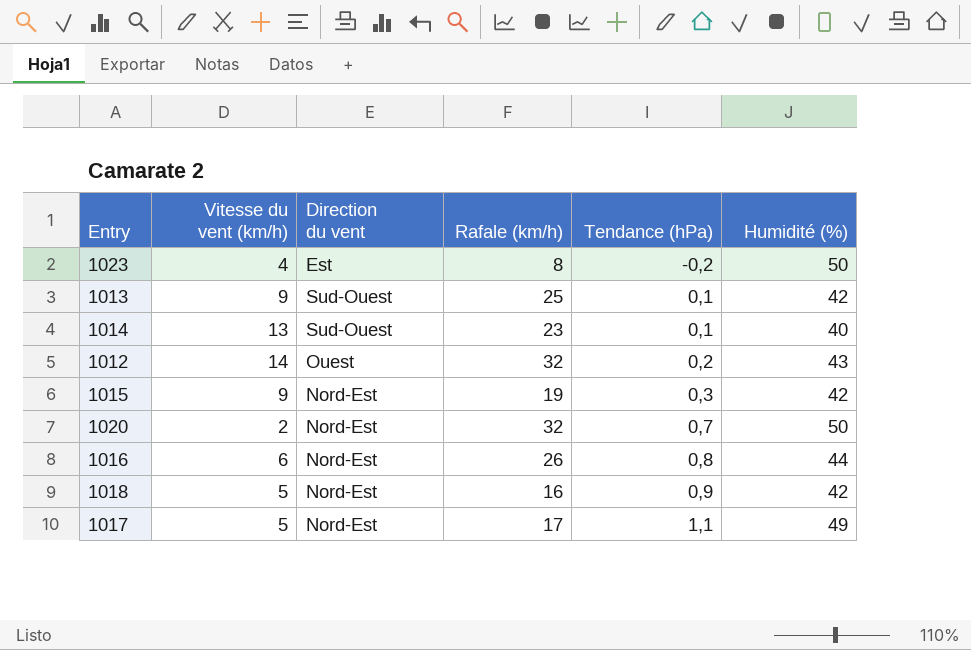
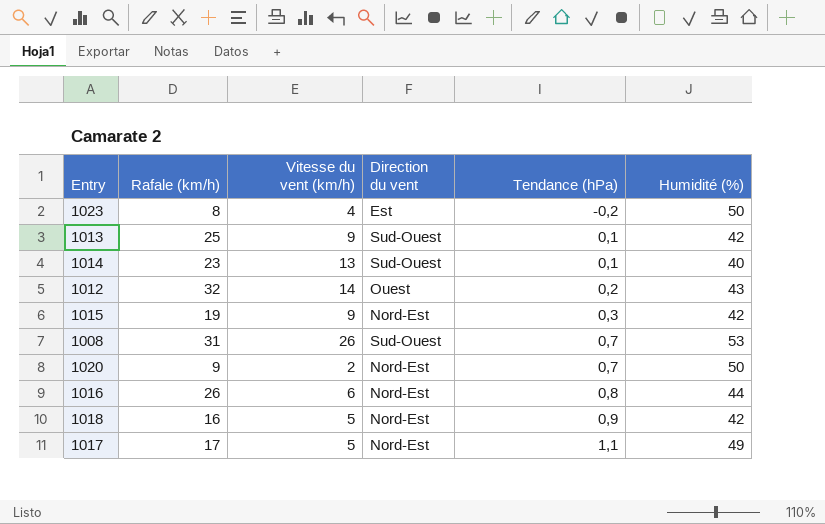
column Rafale (km/h) | position: 4 -> 2
row 1008: none -> 31 | 26 | Sud-Ouest | 0,7 | 53
1020 | Rafale (km/h): 32 -> 9

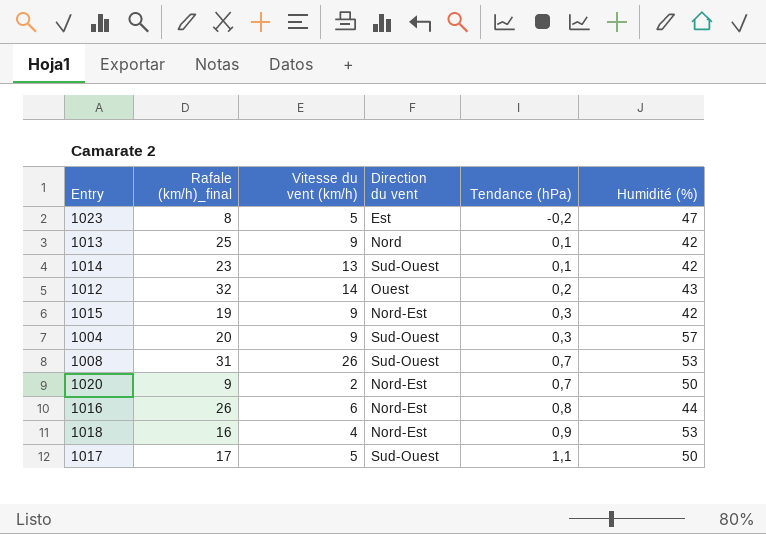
column name: Rafale (km/h) -> Rafale (km/h)_final
1023 | Vitesse du vent (km/h): 4 -> 5
1023 | Humidité (%): 50 -> 47
1013 | Direction du vent: Sud-Ouest -> Nord
1014 | Humidité (%): 40 -> 42
row 1004: none -> 20 | 9 | Sud-Ouest | 0,3 | 57
1018 | Vitesse du vent (km/h): 5 -> 4
1018 | Humidité (%): 42 -> 53
1017 | Direction du vent: Nord-Est -> Sud-Ouest
1017 | Humidité (%): 49 -> 50

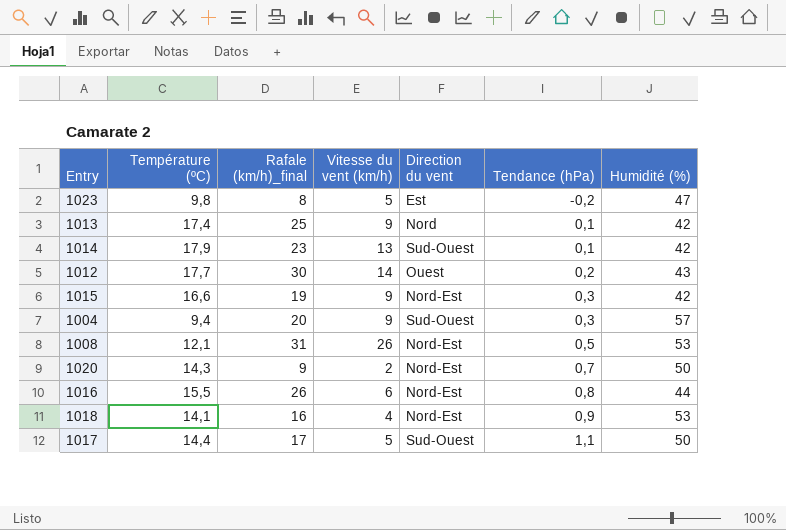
column Température (ºC) | position: none -> 2
1012 | Rafale (km/h)_final: 32 -> 30
1008 | Direction du vent: Sud-Ouest -> Nord-Est
1008 | Tendance (hPa): 0,7 -> 0,5

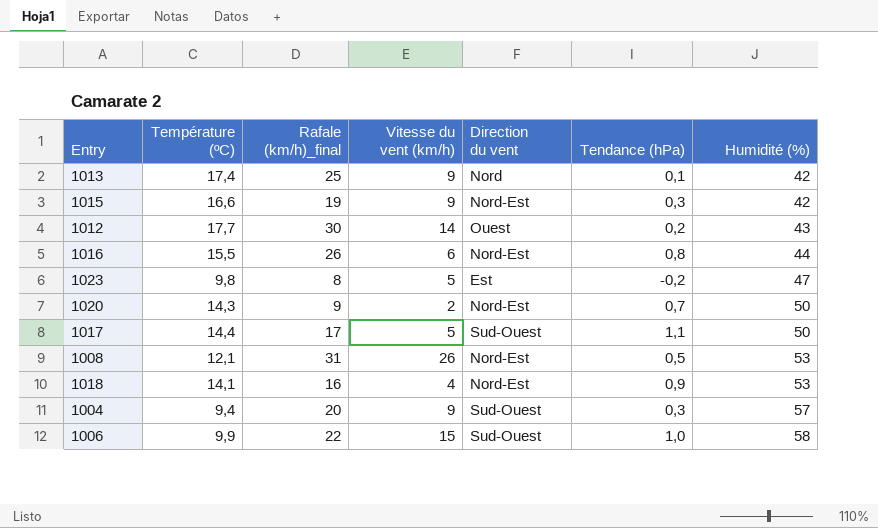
row order: Tendance (hPa) ascending -> Humidité (%) ascending
row 1014: 17,9 | 23 | 13 | Sud-Ouest | 0,1 | 42 -> none
row 1006: none -> 9,9 | 22 | 15 | Sud-Ouest | 1,0 | 58

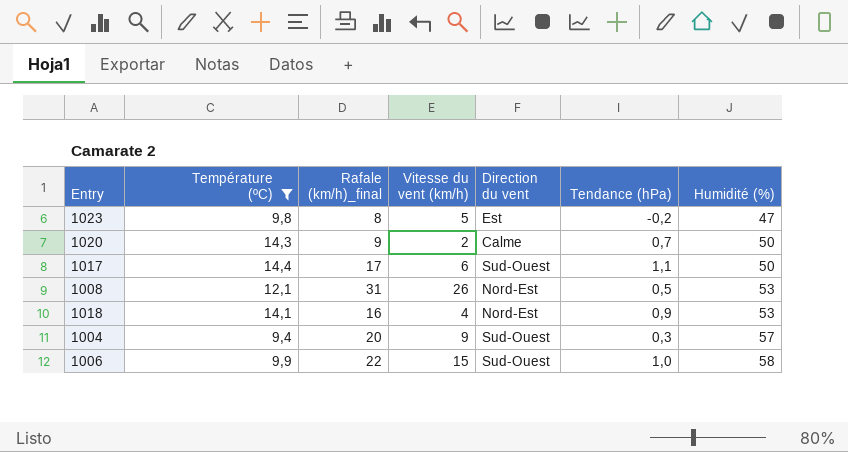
filter: none -> Température (ºC) <= 14,4
1020 | Direction du vent: Nord-Est -> Calme
1017 | Vitesse du vent (km/h): 5 -> 6

